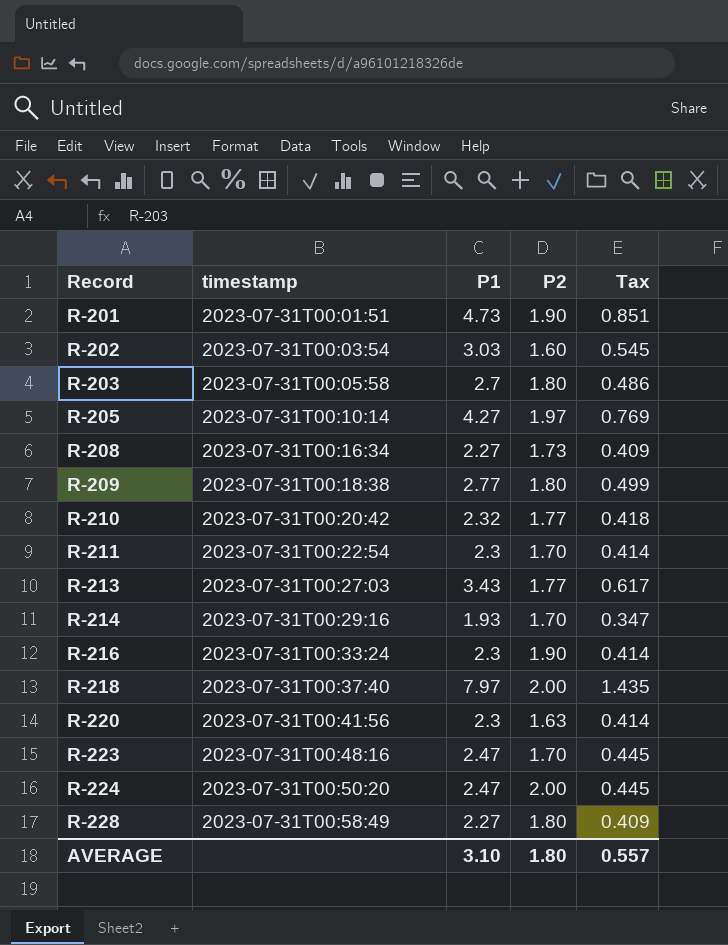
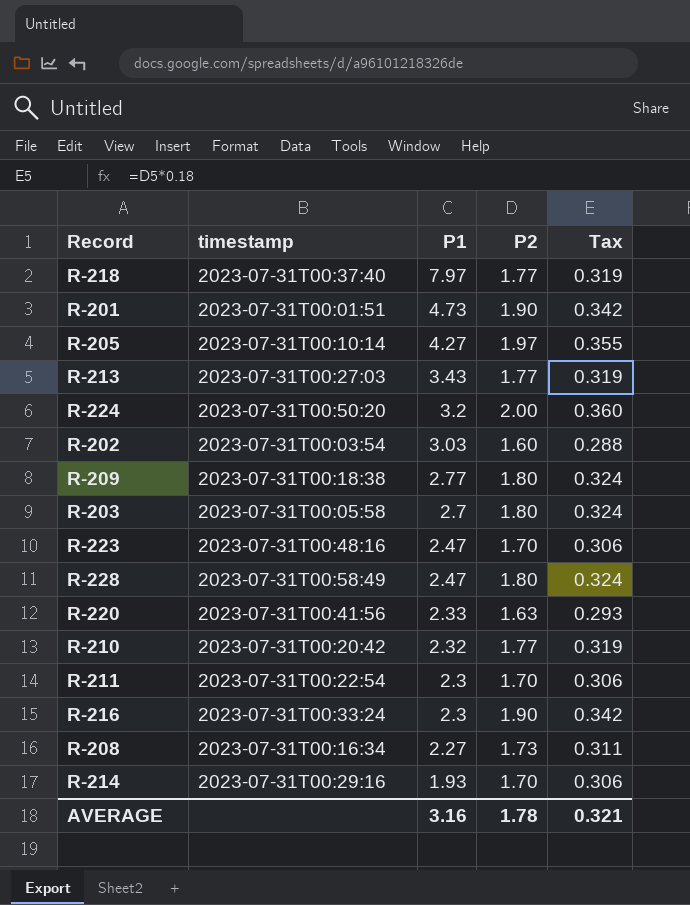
row order: Record ascending -> P1 descending
column Tax | formula: [P1] * 0.18 -> [P2] * 0.18
R-218 | P2: 2.00 -> 1.77
R-224 | P1: 2.47 -> 3.2
R-228 | P1: 2.27 -> 2.47
R-220 | P1: 2.3 -> 2.33
AVERAGE | P1: 3.10 -> 3.16
AVERAGE | P2: 1.80 -> 1.78
AVERAGE | Tax: 0.557 -> 0.321

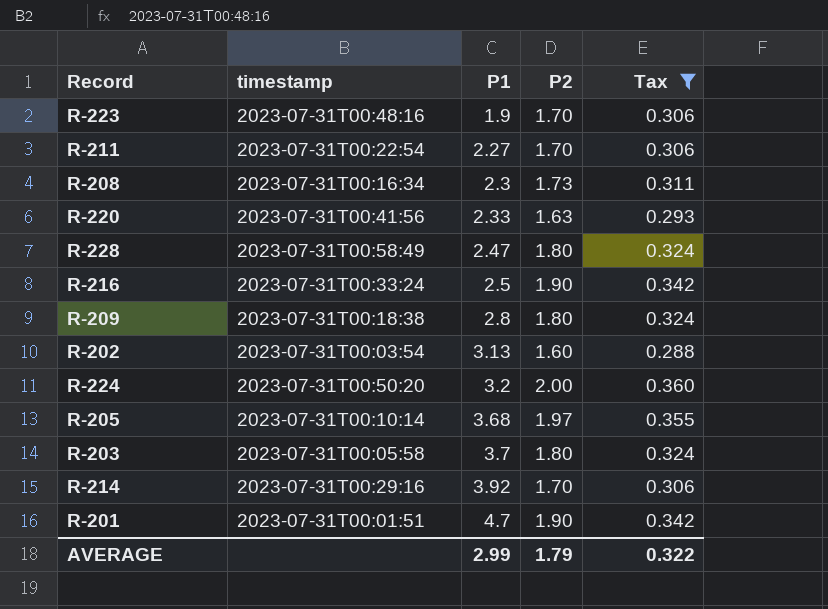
filter: none -> Tax != 0.319
row order: P1 descending -> P1 ascending
R-223 | P1: 2.47 -> 1.9
R-211 | P1: 2.3 -> 2.27
R-208 | P1: 2.27 -> 2.3
R-216 | P1: 2.3 -> 2.5
R-209 | P1: 2.77 -> 2.8
R-202 | P1: 3.03 -> 3.13
R-205 | P1: 4.27 -> 3.68
R-203 | P1: 2.7 -> 3.7
R-214 | P1: 1.93 -> 3.92
R-201 | P1: 4.73 -> 4.7
AVERAGE | P1: 3.16 -> 2.99
AVERAGE | P2: 1.78 -> 1.79
AVERAGE | Tax: 0.321 -> 0.322

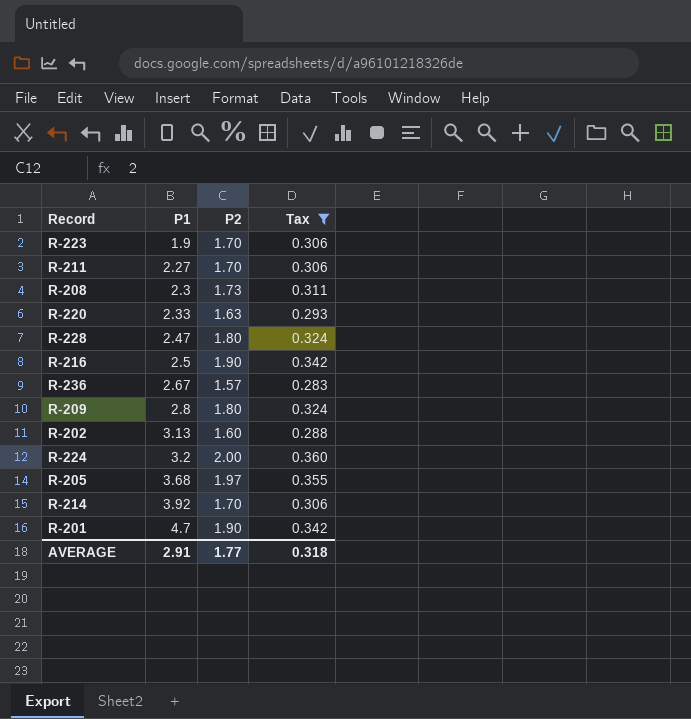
column timestamp | position: 2 -> none
row R-203: 2023-07-31T00:05:58 | 3.7 | 1.80 | 0.324 -> none
row R-236: none -> 2.67 | 1.57 | 0.283
AVERAGE | P1: 2.99 -> 2.91
AVERAGE | P2: 1.79 -> 1.77
AVERAGE | Tax: 0.322 -> 0.318

